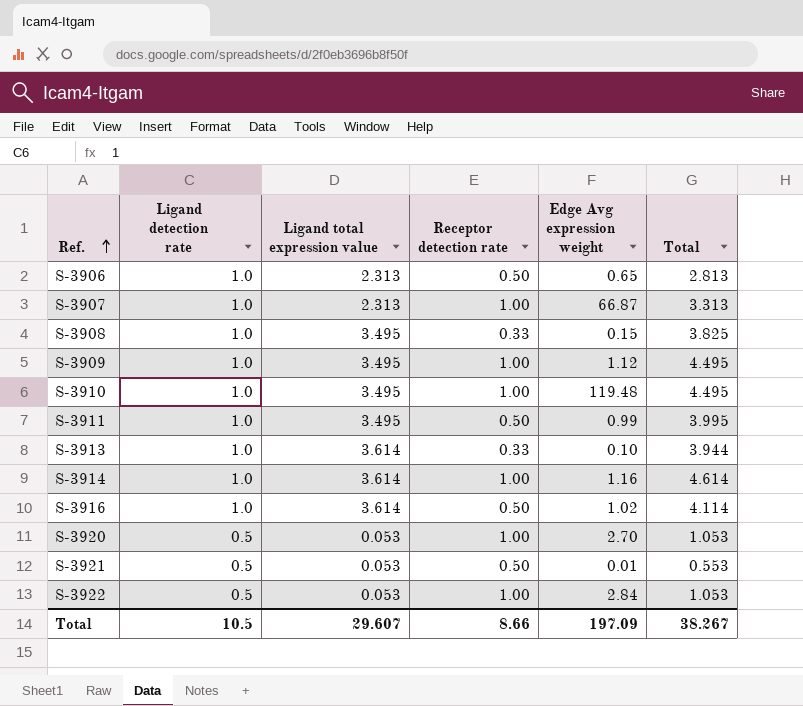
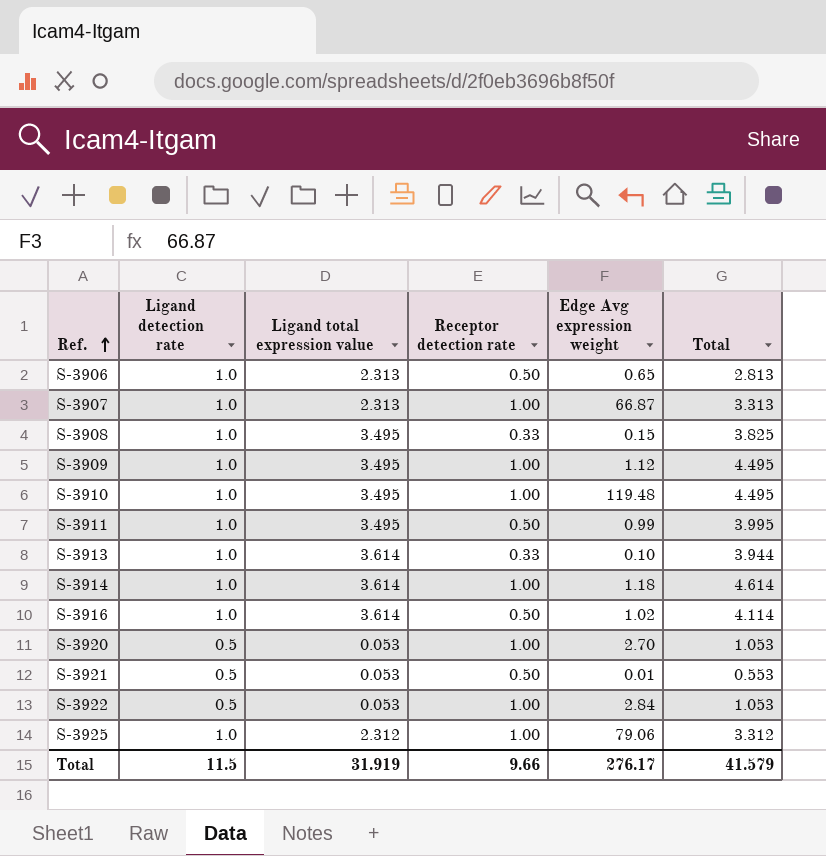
S-3914 | Edge Avg expression weight: 1.16 -> 1.18
row S-3925: none -> 1.0 | 2.312 | 1.00 | 79.06 | 3.312
Total | Ligand detection rate: 10.5 -> 11.5
Total | Ligand total expression value: 29.607 -> 31.919
Total | Receptor detection rate: 8.66 -> 9.66
Total | Edge Avg expression weight: 197.09 -> 276.17
Total | Total: 38.267 -> 41.579

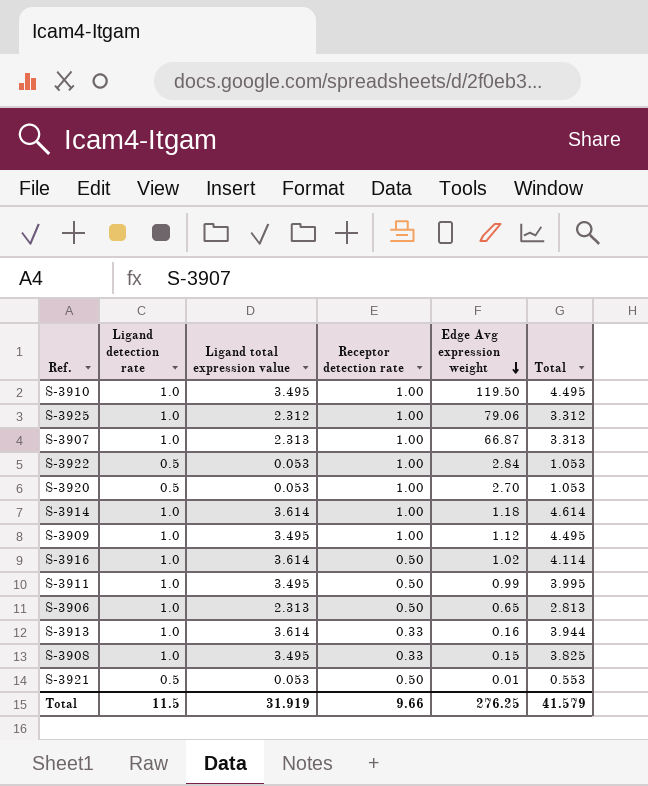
row order: Ref. ascending -> Edge Avg expression weight descending
S-3910 | Edge Avg expression weight: 119.48 -> 119.50
S-3913 | Edge Avg expression weight: 0.10 -> 0.16
Total | Edge Avg expression weight: 276.17 -> 276.25

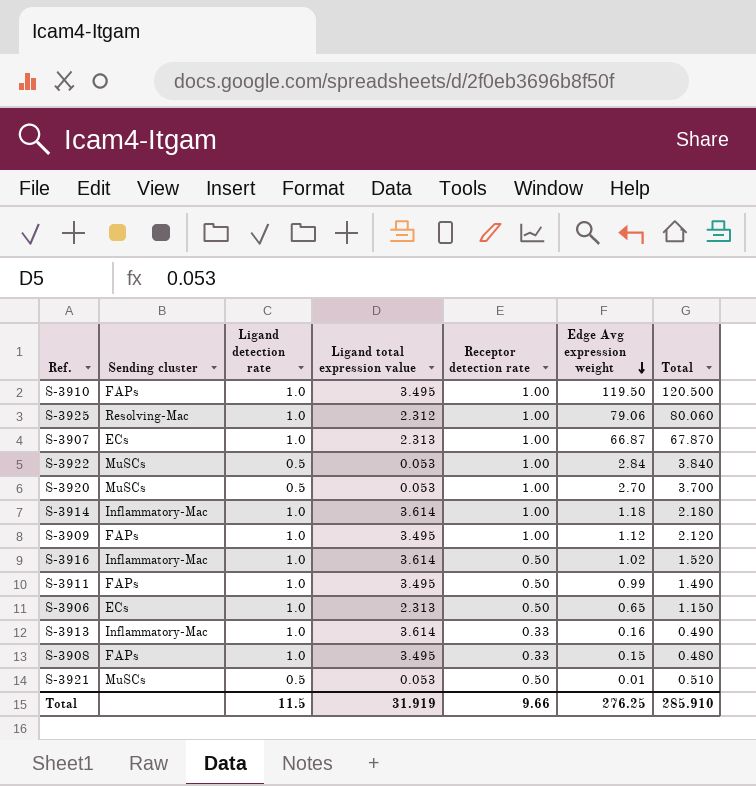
column Sending cluster | position: none -> 2
column Total | formula: [Ligand total expression value] + [Receptor detection rate] -> [Receptor detection rate] + [Edge Avg expression weight]
Total | Total: 41.579 -> 285.910

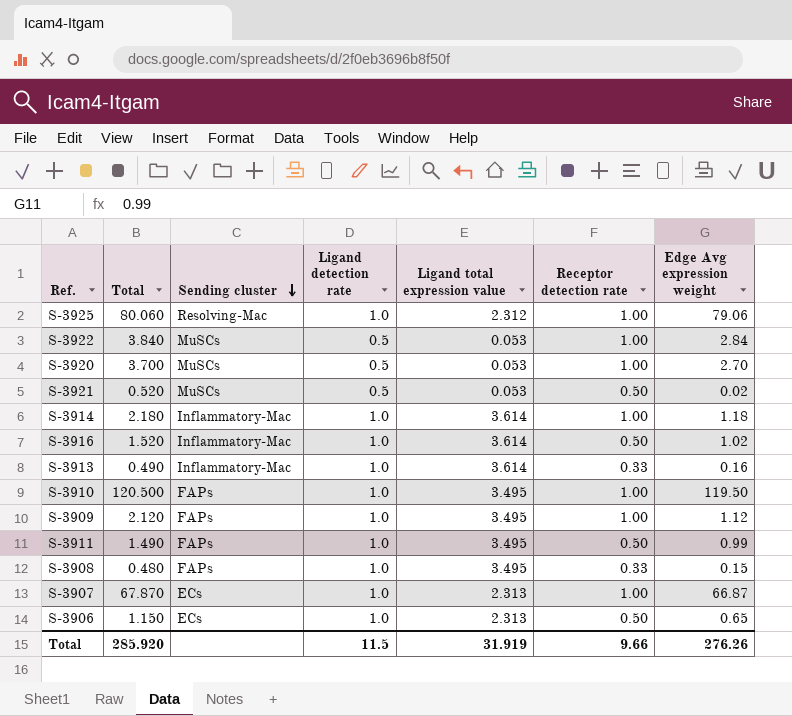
row order: Edge Avg expression weight descending -> Sending cluster descending
column Total | position: 7 -> 2
S-3921 | Total: 0.510 -> 0.520
S-3921 | Edge Avg expression weight: 0.01 -> 0.02
Total | Total: 285.910 -> 285.920
Total | Edge Avg expression weight: 276.25 -> 276.26

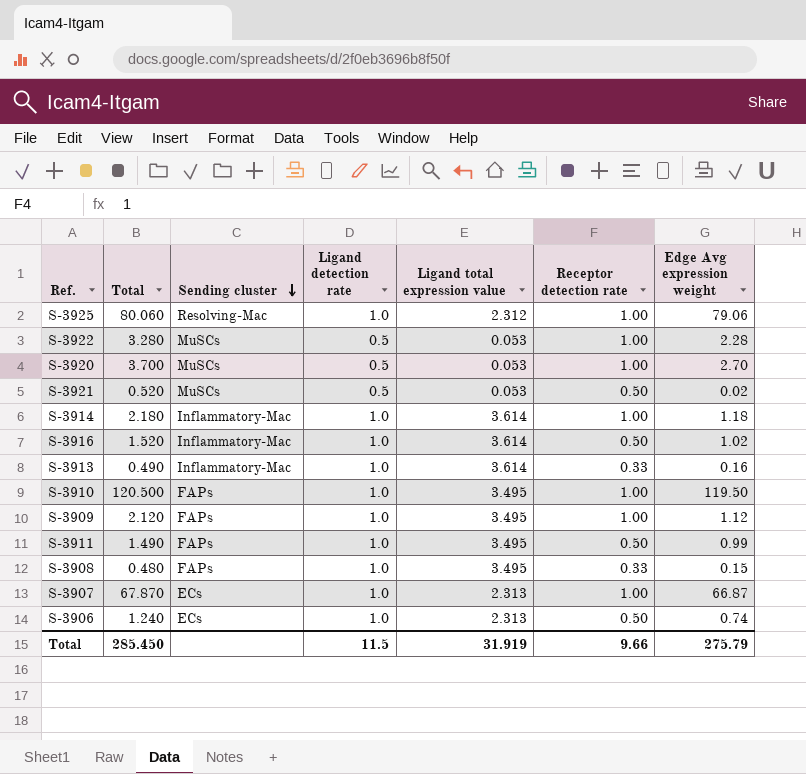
S-3922 | Total: 3.840 -> 3.280
S-3922 | Edge Avg expression weight: 2.84 -> 2.28
S-3906 | Total: 1.150 -> 1.240
S-3906 | Edge Avg expression weight: 0.65 -> 0.74
Total | Total: 285.920 -> 285.450
Total | Edge Avg expression weight: 276.26 -> 275.79

